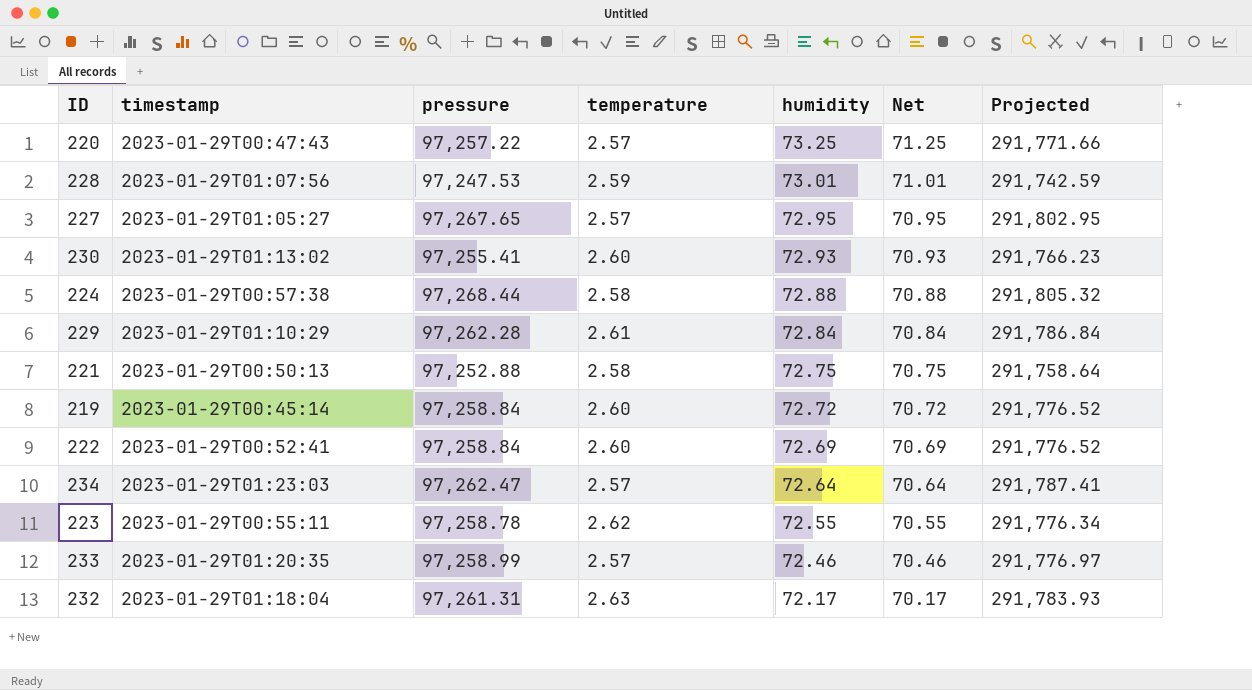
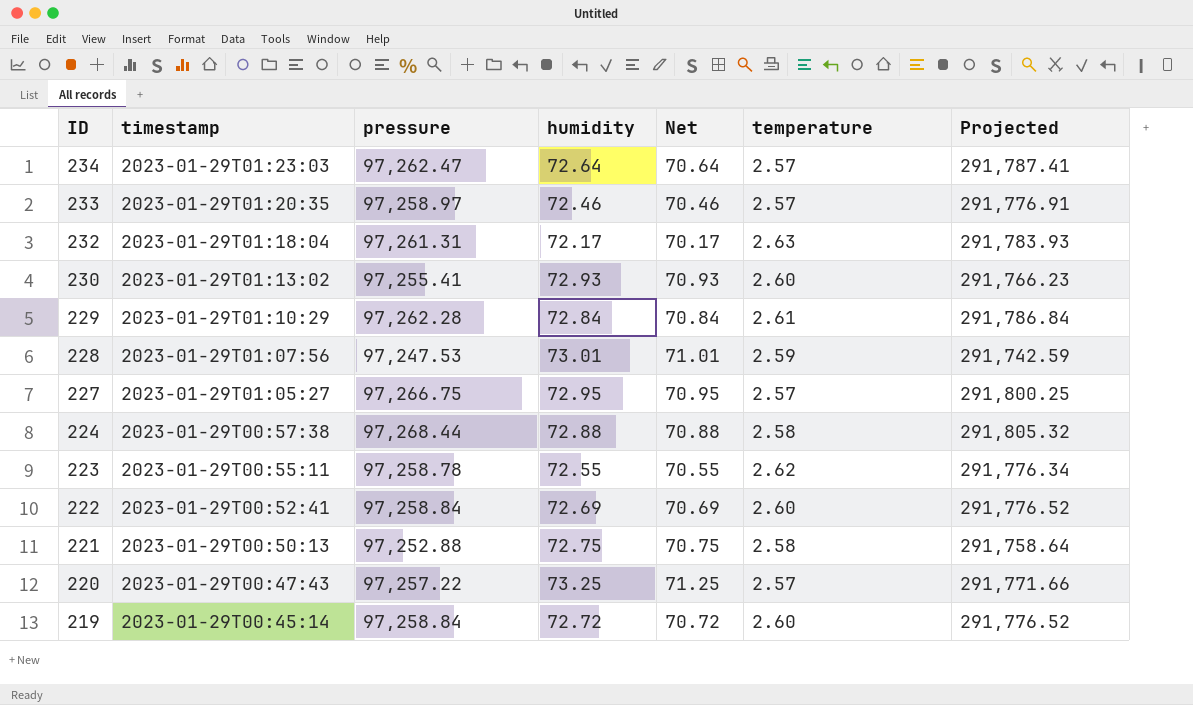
row order: humidity descending -> ID descending
column temperature | position: 4 -> 6
233 | pressure: 97,258.99 -> 97,258.97
233 | Projected: 291,776.97 -> 291,776.91
227 | pressure: 97,267.65 -> 97,266.75
227 | Projected: 291,802.95 -> 291,800.25

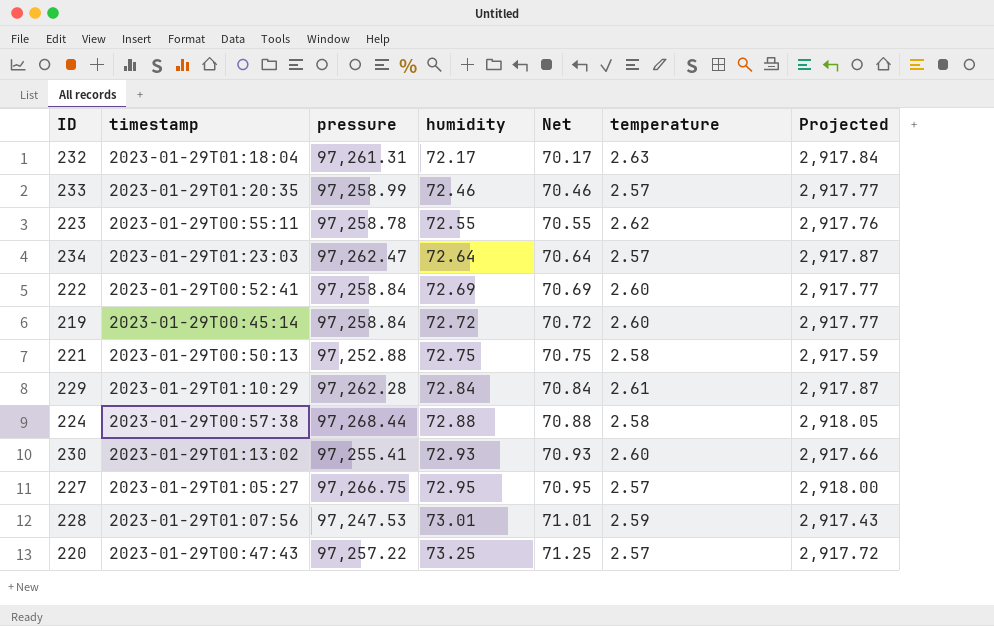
row order: ID descending -> humidity ascending
column Projected | formula: [pressure] * 3 -> [pressure] * 0.03
233 | pressure: 97,258.97 -> 97,258.99

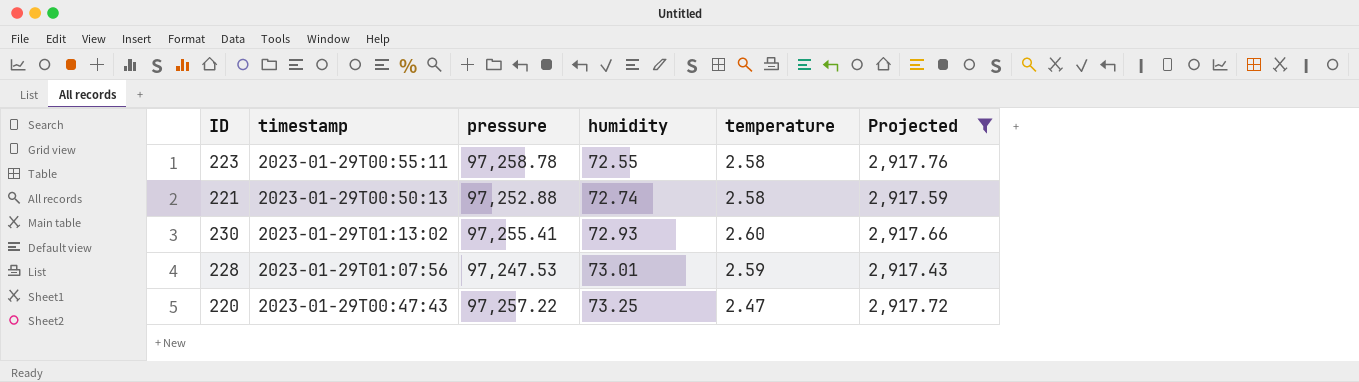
filter: none -> Projected <= 2,917.76
column Net | formula: [humidity] - 2 -> none
223 | temperature: 2.62 -> 2.58
221 | humidity: 72.75 -> 72.74
220 | temperature: 2.57 -> 2.47

